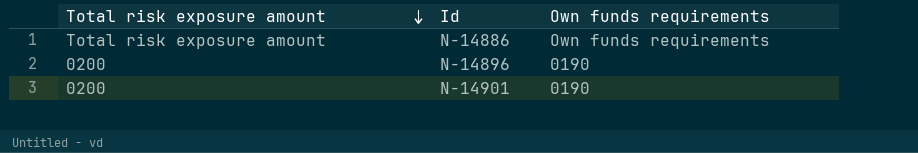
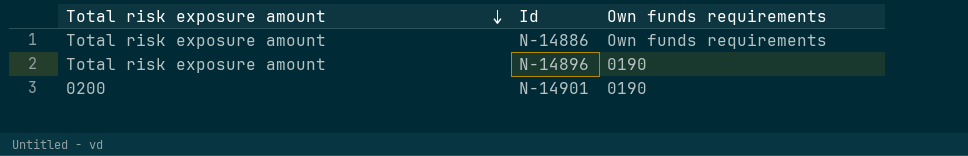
N-14896 | Total risk exposure amount: 0200 -> Total risk exposure amount

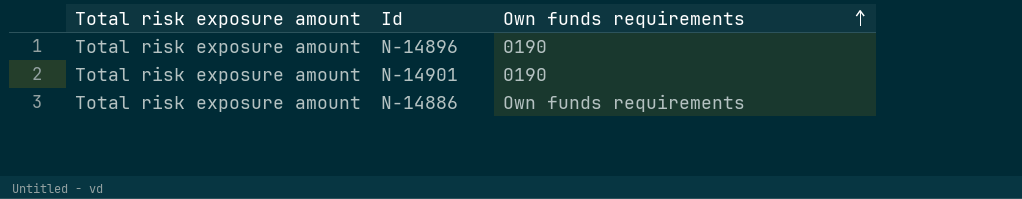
row order: Total risk exposure amount descending -> Own funds requirements ascending
N-14901 | Total risk exposure amount: 0200 -> Total risk exposure amount

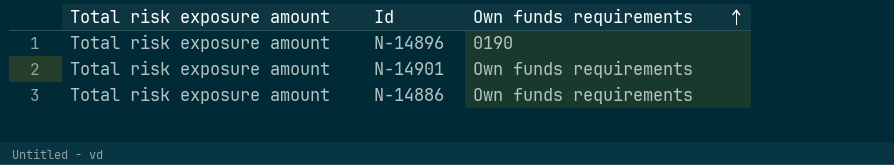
N-14901 | Own funds requirements: 0190 -> Own funds requirements

